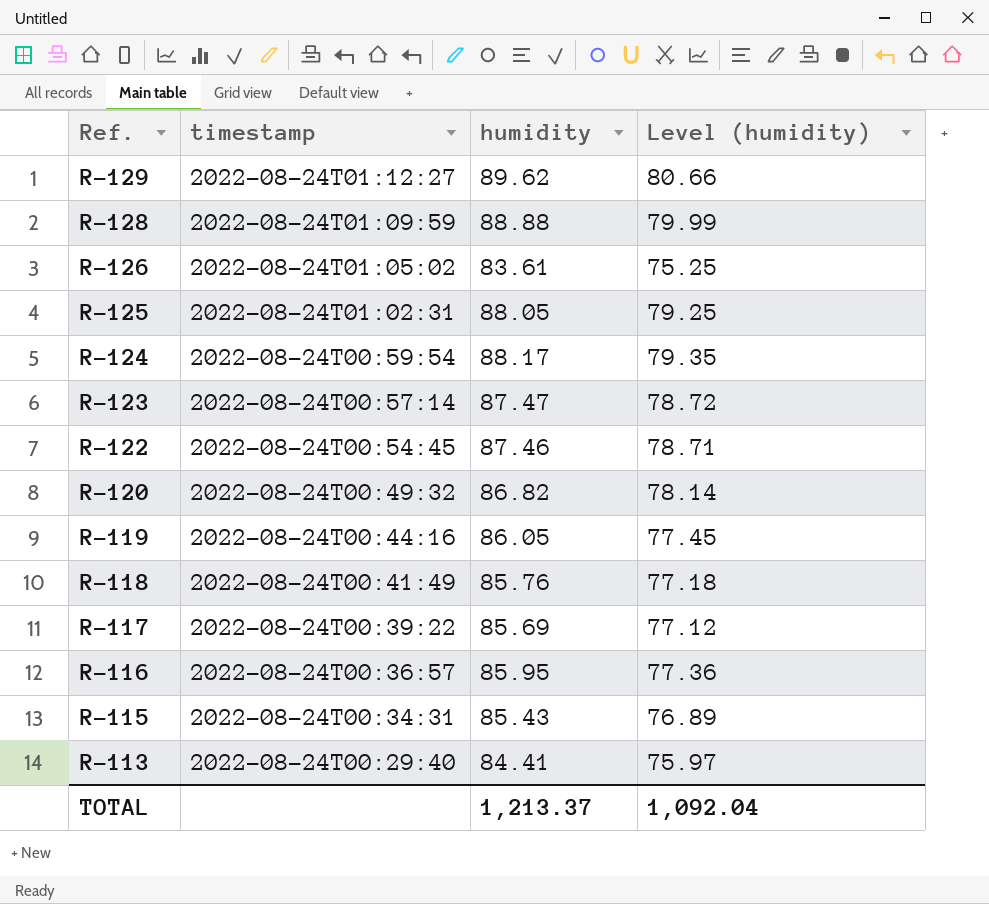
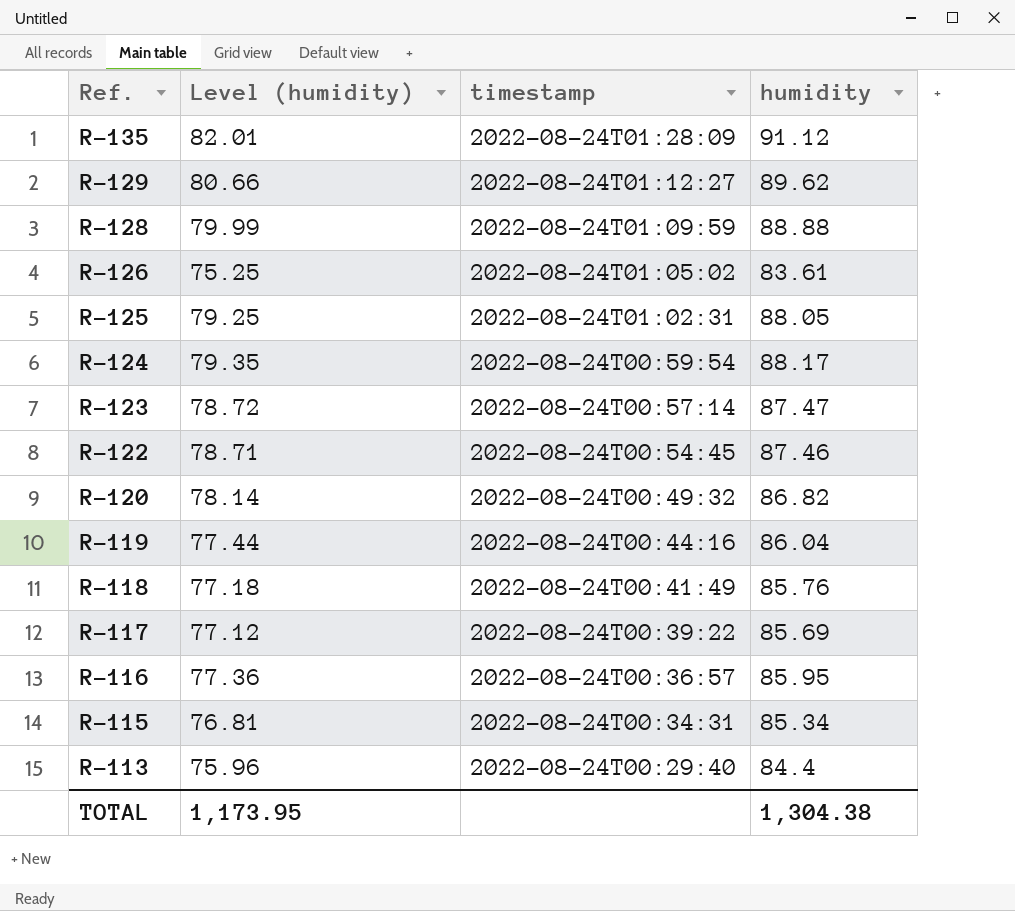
column Level (humidity) | position: 4 -> 2
row R-135: none -> 82.01 | 2022-08-24T01:28:09 | 91.12
R-119 | Level (humidity): 77.45 -> 77.44
R-119 | humidity: 86.05 -> 86.04
R-115 | Level (humidity): 76.89 -> 76.81
R-115 | humidity: 85.43 -> 85.34
R-113 | Level (humidity): 75.97 -> 75.96
R-113 | humidity: 84.41 -> 84.4
TOTAL | Level (humidity): 1,092.04 -> 1,173.95
TOTAL | humidity: 1,213.37 -> 1,304.38

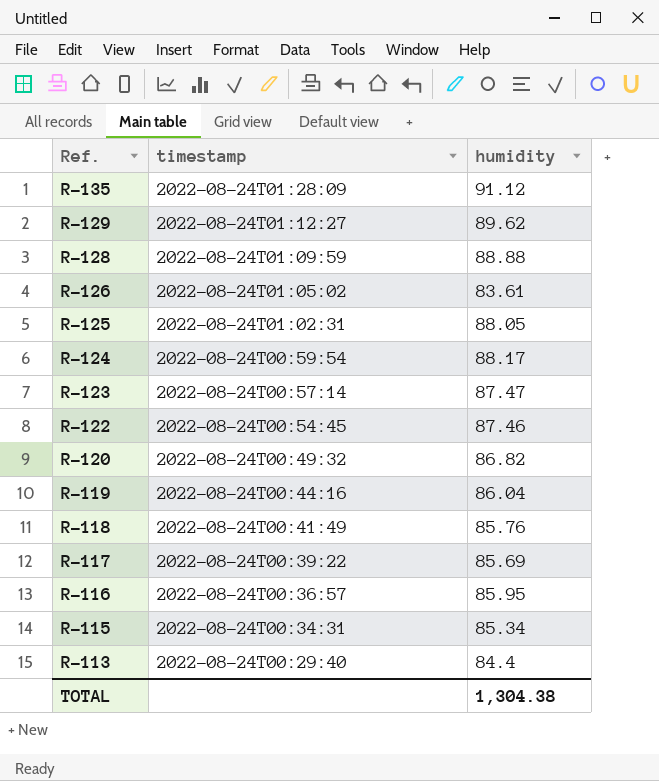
column Level (humidity) | formula: [humidity] * 0.9 -> none

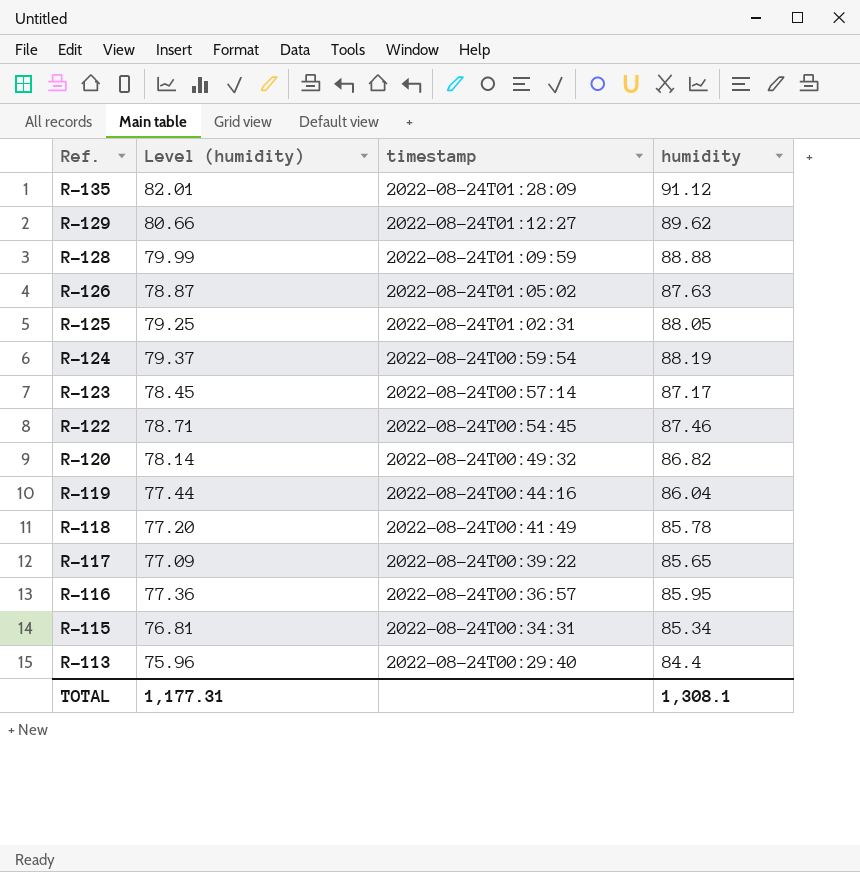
column Level (humidity) | formula: none -> [humidity] * 0.9
R-126 | humidity: 83.61 -> 87.63
R-124 | humidity: 88.17 -> 88.19
R-123 | humidity: 87.47 -> 87.17
R-118 | humidity: 85.76 -> 85.78
R-117 | humidity: 85.69 -> 85.65
TOTAL | humidity: 1,304.38 -> 1,308.1

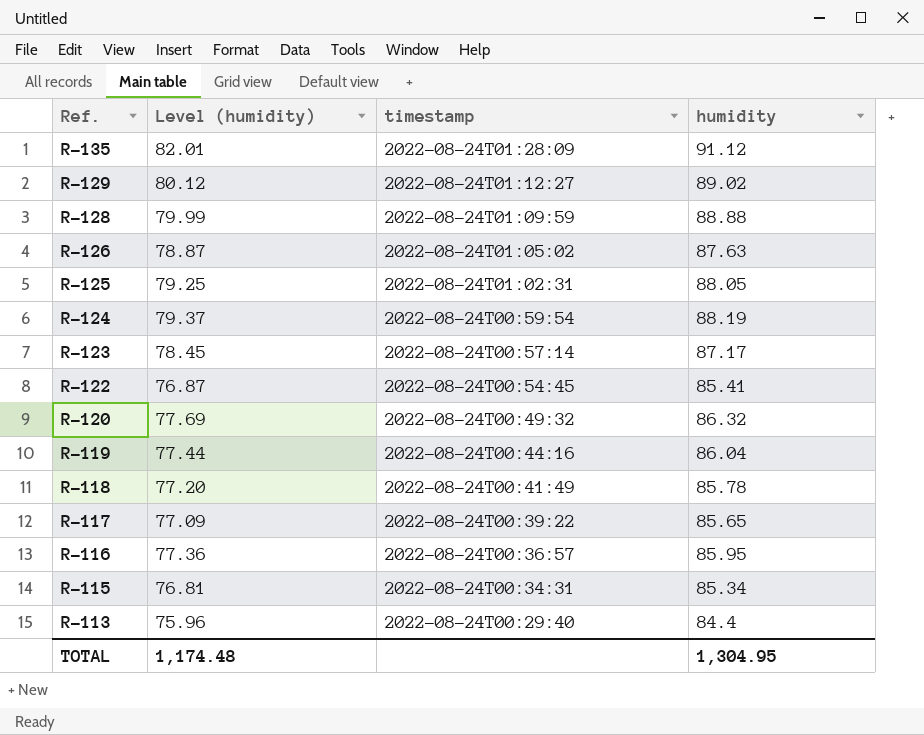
R-129 | Level (humidity): 80.66 -> 80.12
R-129 | humidity: 89.62 -> 89.02
R-122 | Level (humidity): 78.71 -> 76.87
R-122 | humidity: 87.46 -> 85.41
R-120 | Level (humidity): 78.14 -> 77.69
R-120 | humidity: 86.82 -> 86.32
TOTAL | Level (humidity): 1,177.31 -> 1,174.48
TOTAL | humidity: 1,308.1 -> 1,304.95

